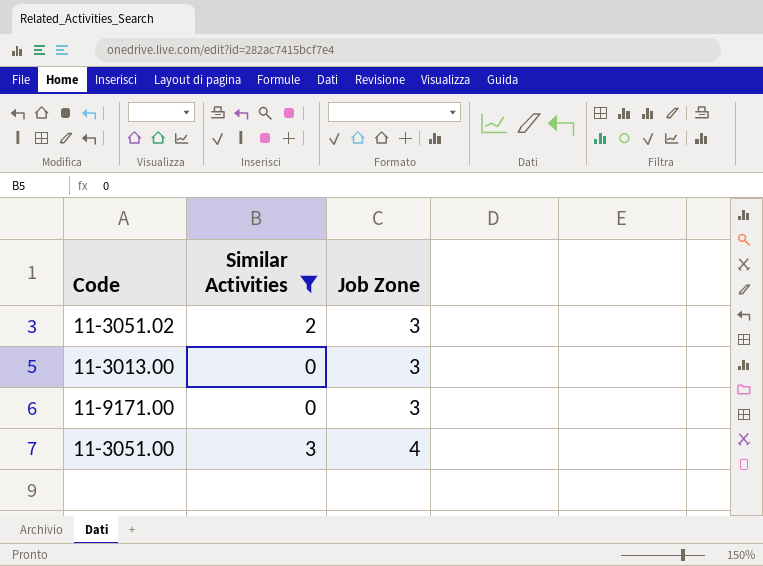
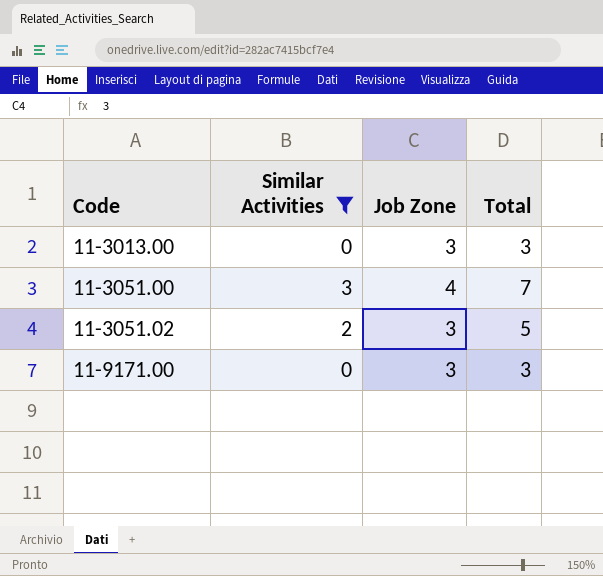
row order: Job Zone ascending -> Code ascending
column Total | formula: none -> [Similar Activities] + [Job Zone]

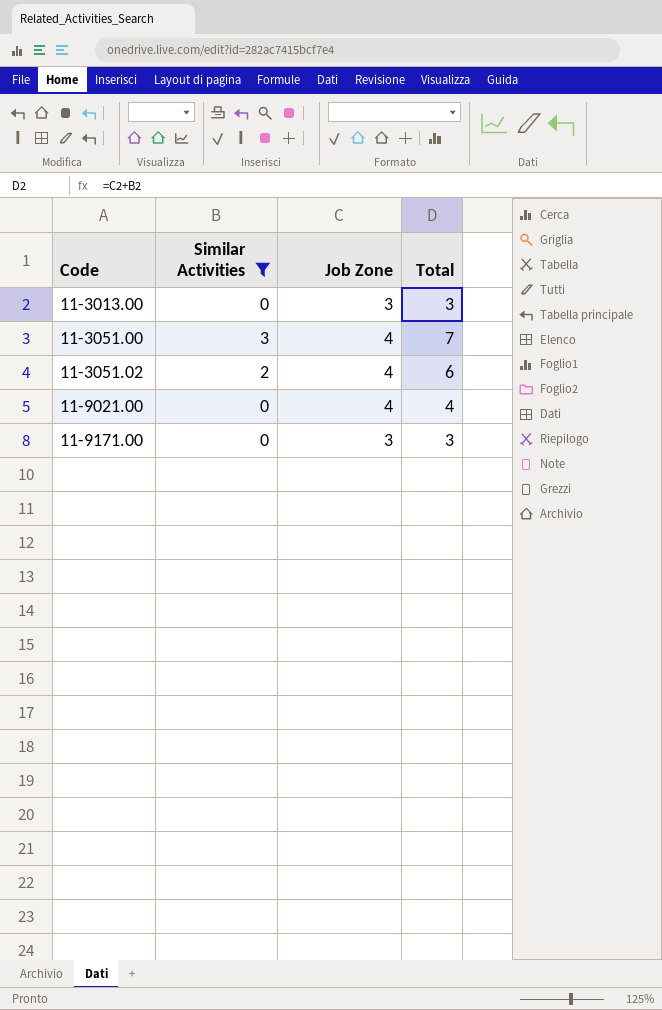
11-3051.02 | Job Zone: 3 -> 4
11-3051.02 | Total: 5 -> 6
row 11-9021.00: none -> 0 | 4 | 4

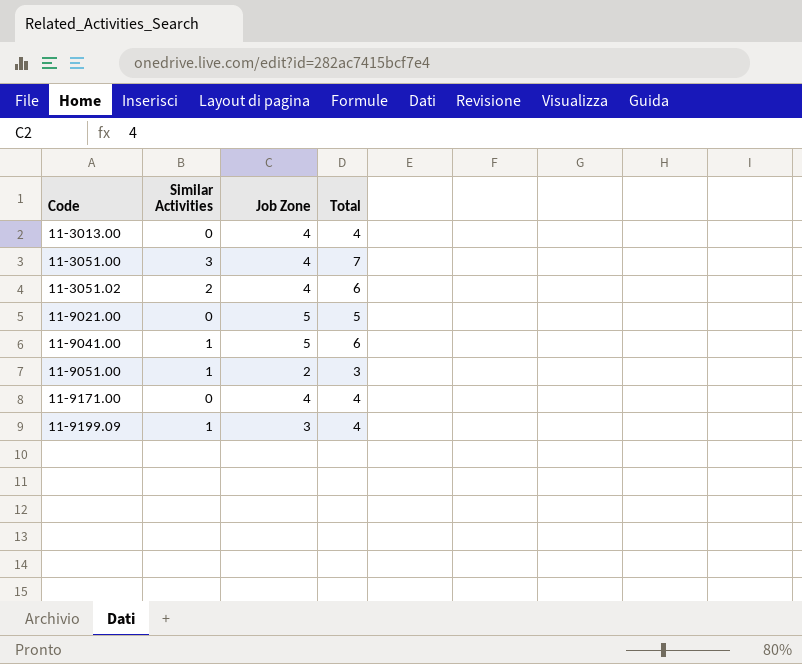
filter: Similar Activities != 1 -> none
11-3013.00 | Job Zone: 3 -> 4
11-3013.00 | Total: 3 -> 4
11-9021.00 | Job Zone: 4 -> 5
11-9021.00 | Total: 4 -> 5
11-9171.00 | Job Zone: 3 -> 4
11-9171.00 | Total: 3 -> 4

